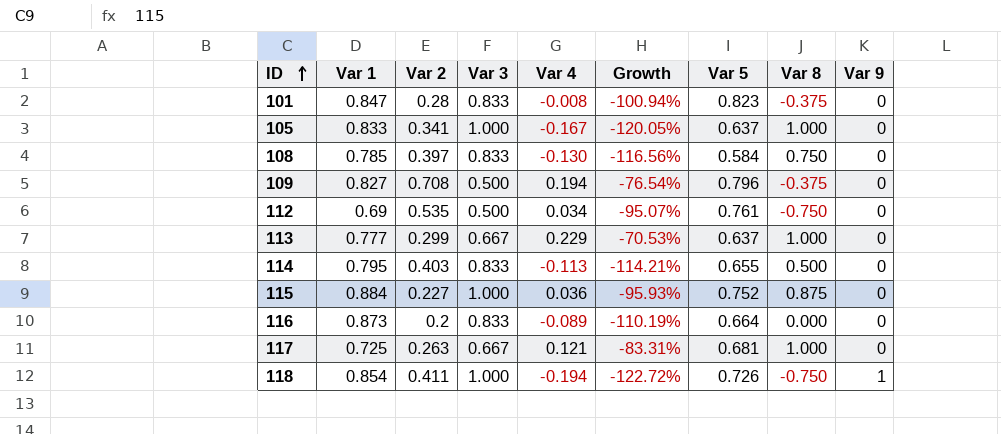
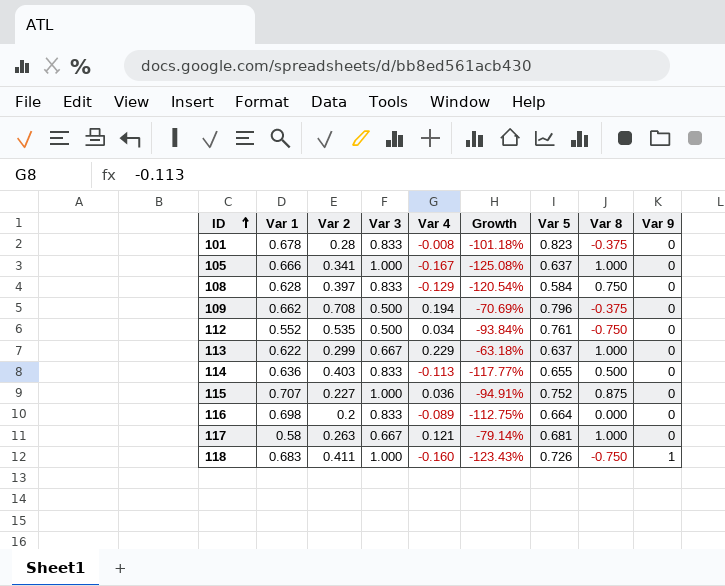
101 | Var 1: 0.847 -> 0.678
101 | Growth: -100.94% -> -101.18%
105 | Var 1: 0.833 -> 0.666
105 | Growth: -120.05% -> -125.08%
108 | Var 1: 0.785 -> 0.628
108 | Var 4: -0.130 -> -0.129
108 | Growth: -116.56% -> -120.54%
109 | Var 1: 0.827 -> 0.662
109 | Growth: -76.54% -> -70.69%
112 | Var 1: 0.69 -> 0.552
112 | Growth: -95.07% -> -93.84%
113 | Var 1: 0.777 -> 0.622
113 | Growth: -70.53% -> -63.18%
114 | Var 1: 0.795 -> 0.636
114 | Growth: -114.21% -> -117.77%
115 | Var 1: 0.884 -> 0.707
115 | Growth: -95.93% -> -94.91%
116 | Var 1: 0.873 -> 0.698
116 | Growth: -110.19% -> -112.75%
117 | Var 1: 0.725 -> 0.58
117 | Growth: -83.31% -> -79.14%
118 | Var 1: 0.854 -> 0.683
118 | Var 4: -0.194 -> -0.160
118 | Growth: -122.72% -> -123.43%

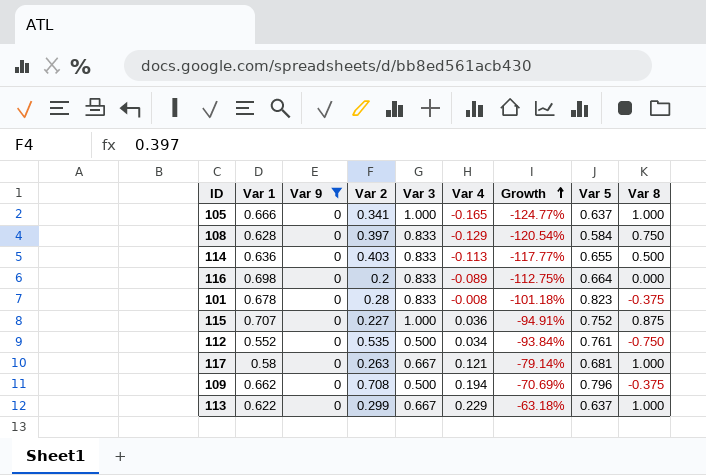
filter: none -> Var 9 = 0
row order: ID ascending -> Growth ascending
column Var 9 | position: 9 -> 3
105 | Var 4: -0.167 -> -0.165
105 | Growth: -125.08% -> -124.77%

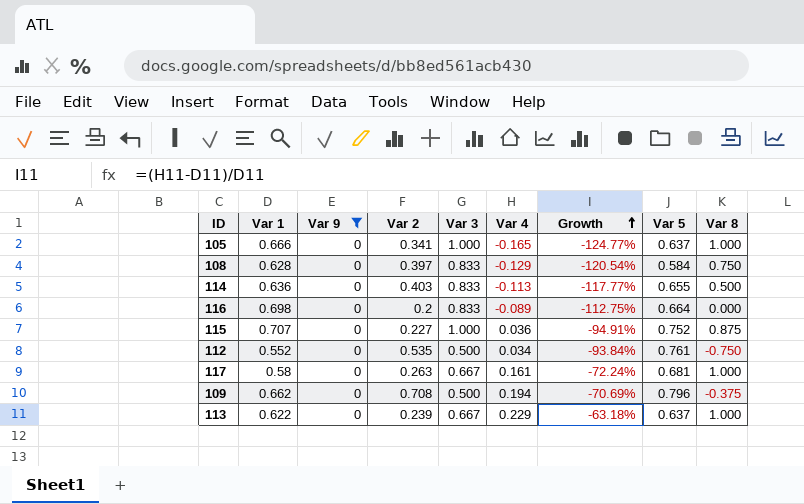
row 101: 0.678 | 0 | 0.28 | 0.833 | -0.008 | -101.18% | 0.823 | -0.375 -> none
117 | Var 4: 0.121 -> 0.161
117 | Growth: -79.14% -> -72.24%
113 | Var 2: 0.299 -> 0.239

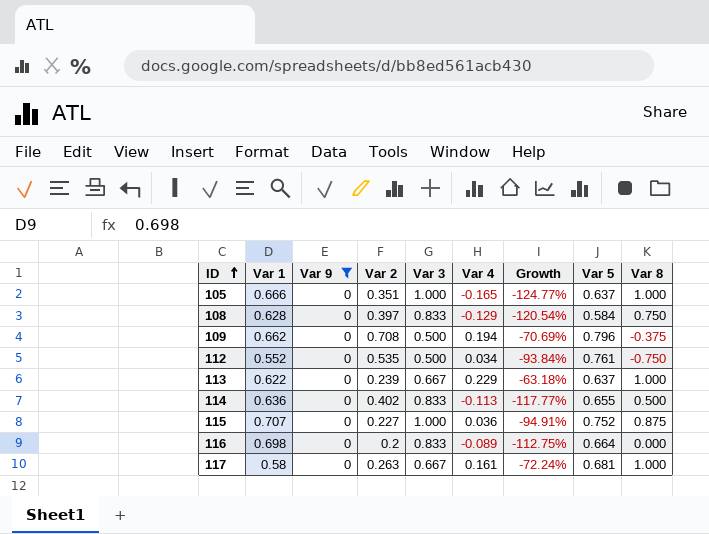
row order: Growth ascending -> ID ascending
105 | Var 2: 0.341 -> 0.351
114 | Var 2: 0.403 -> 0.402

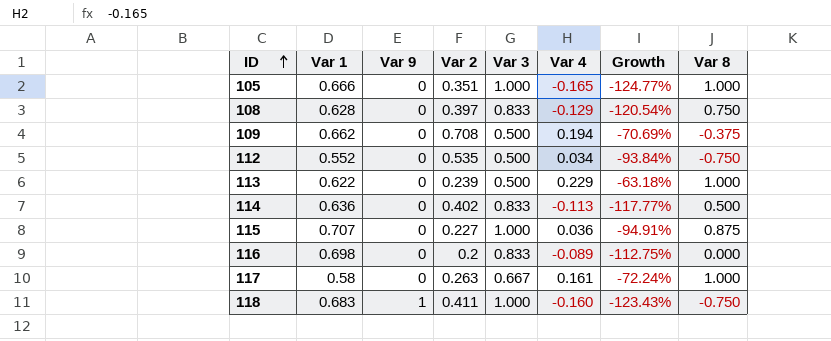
filter: Var 9 = 0 -> none
column Var 5 | position: 8 -> none
113 | Var 3: 0.667 -> 0.500

